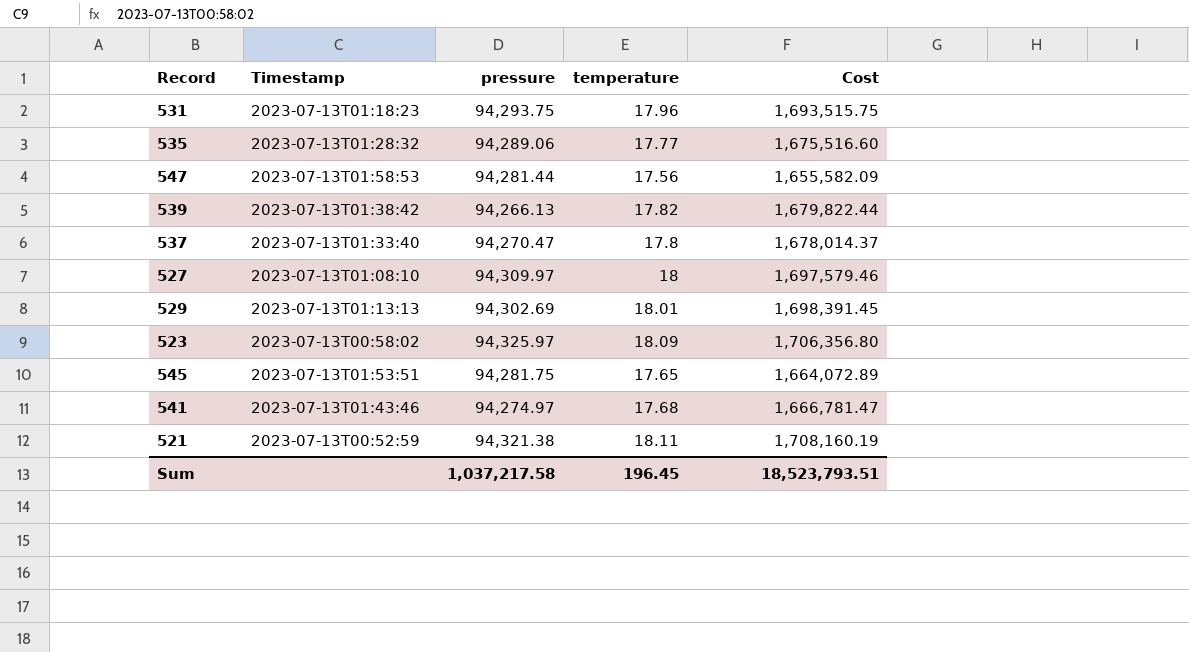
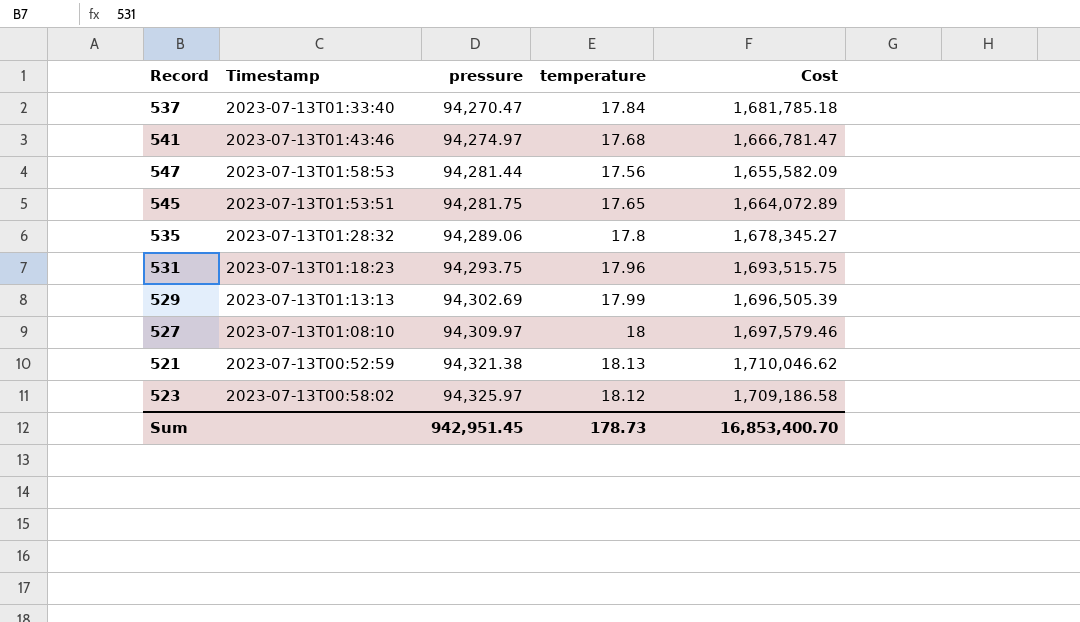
row order: none -> pressure ascending
row 539: 2023-07-13T01:38:42 | 94,266.13 | 17.82 | 1,679,822.44 -> none
537 | temperature: 17.8 -> 17.84
537 | Cost: 1,678,014.37 -> 1,681,785.18
535 | temperature: 17.77 -> 17.8
535 | Cost: 1,675,516.60 -> 1,678,345.27
529 | temperature: 18.01 -> 17.99
529 | Cost: 1,698,391.45 -> 1,696,505.39
521 | temperature: 18.11 -> 18.13
521 | Cost: 1,708,160.19 -> 1,710,046.62
523 | temperature: 18.09 -> 18.12
523 | Cost: 1,706,356.80 -> 1,709,186.58
Sum | pressure: 1,037,217.58 -> 942,951.45
Sum | temperature: 196.45 -> 178.73
Sum | Cost: 18,523,793.51 -> 16,853,400.70

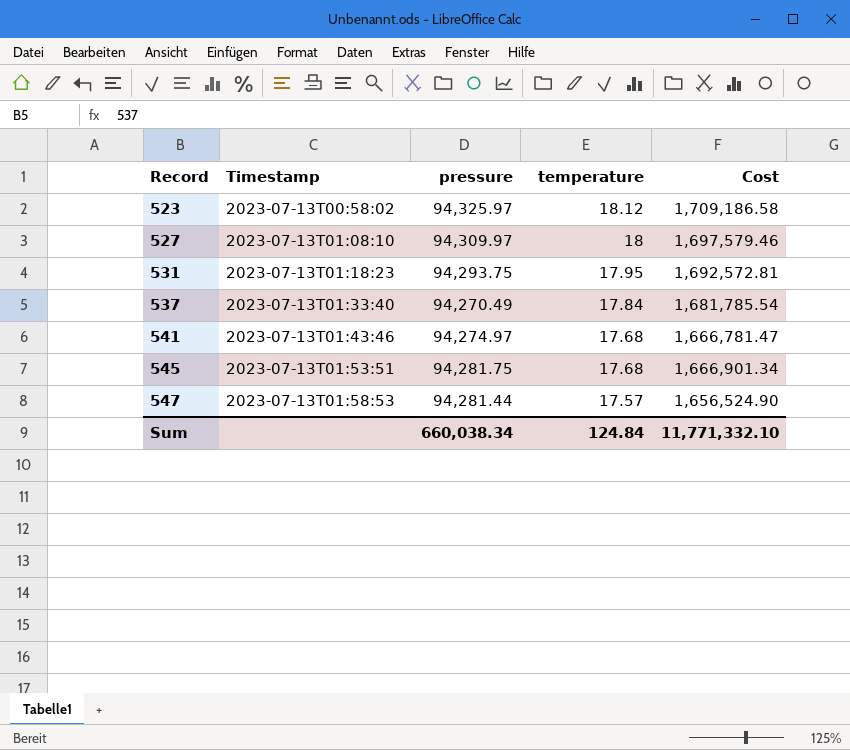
row order: pressure ascending -> Record ascending
row 535: 2023-07-13T01:28:32 | 94,289.06 | 17.8 | 1,678,345.27 -> none
row 529: 2023-07-13T01:13:13 | 94,302.69 | 17.99 | 1,696,505.39 -> none
row 521: 2023-07-13T00:52:59 | 94,321.38 | 18.13 | 1,710,046.62 -> none
531 | temperature: 17.96 -> 17.95
531 | Cost: 1,693,515.75 -> 1,692,572.81
537 | pressure: 94,270.47 -> 94,270.49
537 | Cost: 1,681,785.18 -> 1,681,785.54
545 | temperature: 17.65 -> 17.68
545 | Cost: 1,664,072.89 -> 1,666,901.34
547 | temperature: 17.56 -> 17.57
547 | Cost: 1,655,582.09 -> 1,656,524.90
Sum | pressure: 942,951.45 -> 660,038.34
Sum | temperature: 178.73 -> 124.84
Sum | Cost: 16,853,400.70 -> 11,771,332.10

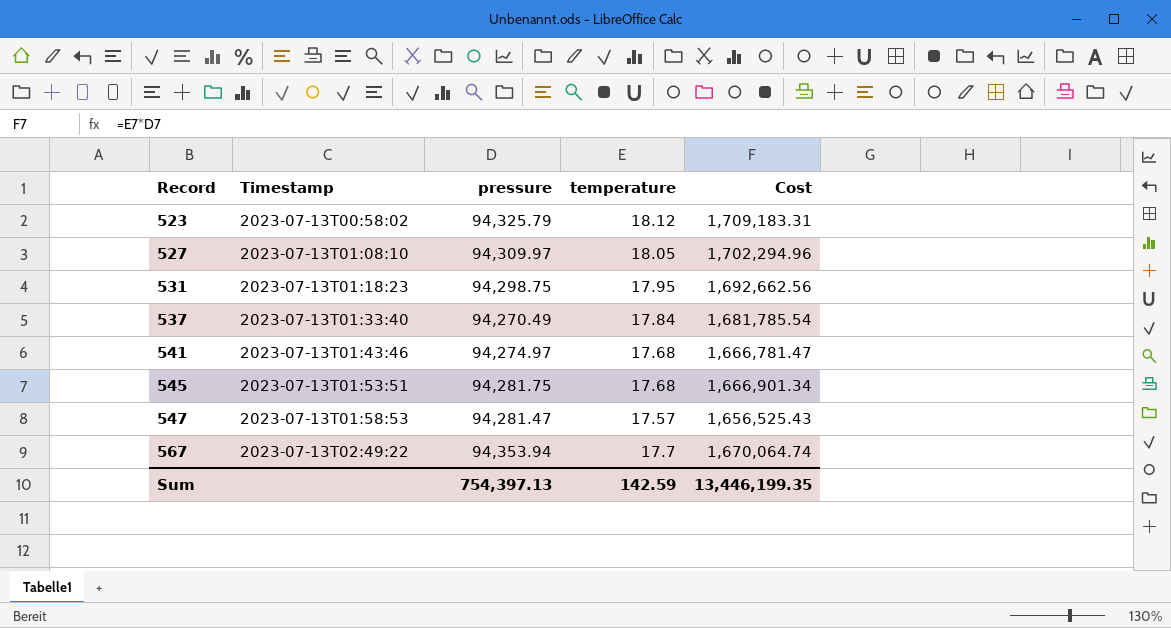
523 | pressure: 94,325.97 -> 94,325.79
523 | Cost: 1,709,186.58 -> 1,709,183.31
527 | temperature: 18 -> 18.05
527 | Cost: 1,697,579.46 -> 1,702,294.96
531 | pressure: 94,293.75 -> 94,298.75
531 | Cost: 1,692,572.81 -> 1,692,662.56
547 | pressure: 94,281.44 -> 94,281.47
547 | Cost: 1,656,524.90 -> 1,656,525.43
row 567: none -> 2023-07-13T02:49:22 | 94,353.94 | 17.7 | 1,670,064.74
Sum | pressure: 660,038.34 -> 754,397.13
Sum | temperature: 124.84 -> 142.59
Sum | Cost: 11,771,332.10 -> 13,446,199.35

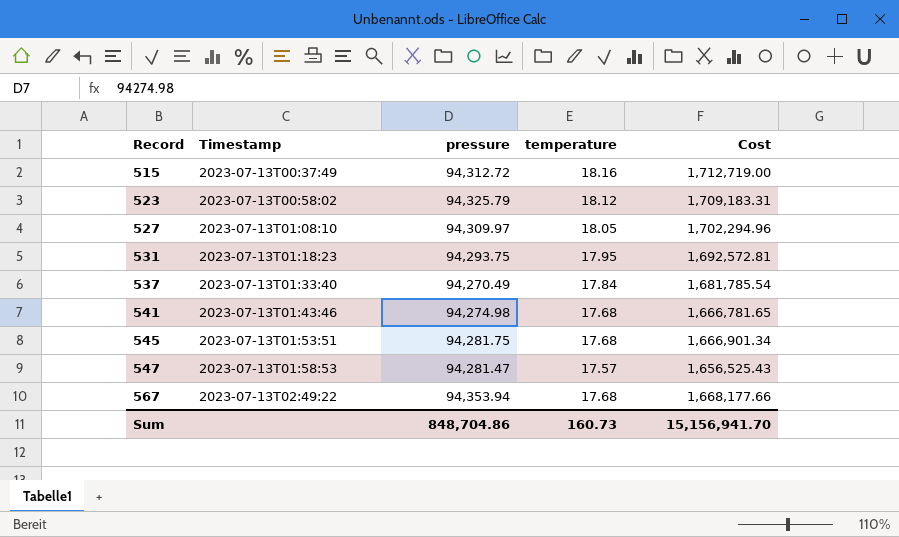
row 515: none -> 2023-07-13T00:37:49 | 94,312.72 | 18.16 | 1,712,719.00
531 | pressure: 94,298.75 -> 94,293.75
531 | Cost: 1,692,662.56 -> 1,692,572.81
541 | pressure: 94,274.97 -> 94,274.98
541 | Cost: 1,666,781.47 -> 1,666,781.65
567 | temperature: 17.7 -> 17.68
567 | Cost: 1,670,064.74 -> 1,668,177.66
Sum | pressure: 754,397.13 -> 848,704.86
Sum | temperature: 142.59 -> 160.73
Sum | Cost: 13,446,199.35 -> 15,156,941.70

